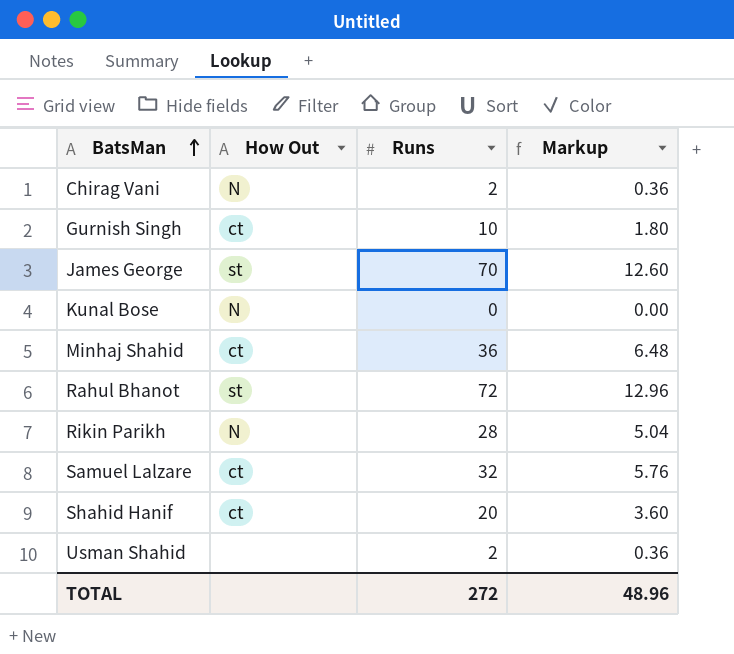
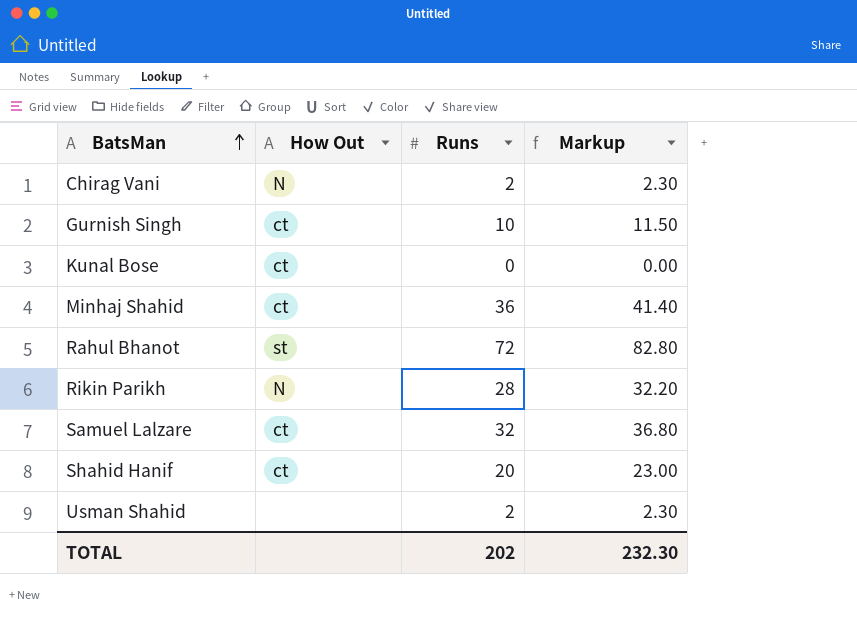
column Markup | formula: [Runs] * 0.18 -> [Runs] * 1.15
row James George: st | 70 | 12.60 -> none
Kunal Bose | How Out: N -> ct
TOTAL | Runs: 272 -> 202
TOTAL | Markup: 48.96 -> 232.30

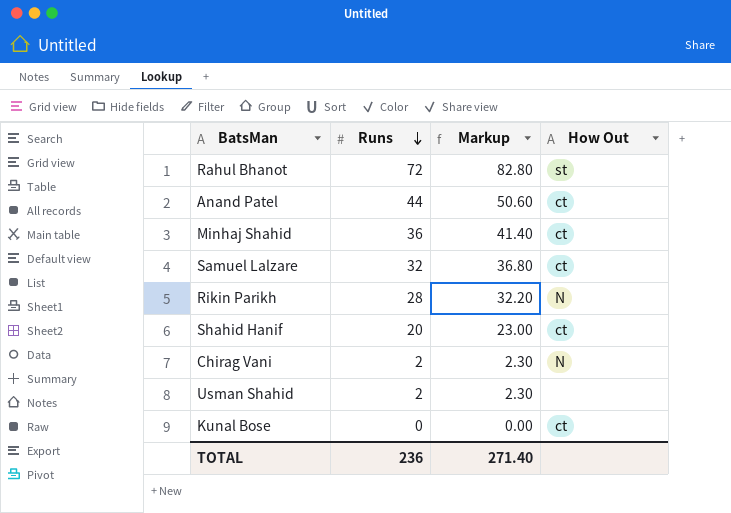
row order: BatsMan ascending -> Runs descending
column How Out | position: 2 -> 4
row Gurnish Singh: ct | 10 | 11.50 -> none
row Anand Patel: none -> 44 | 50.60 | ct
TOTAL | Runs: 202 -> 236
TOTAL | Markup: 232.30 -> 271.40

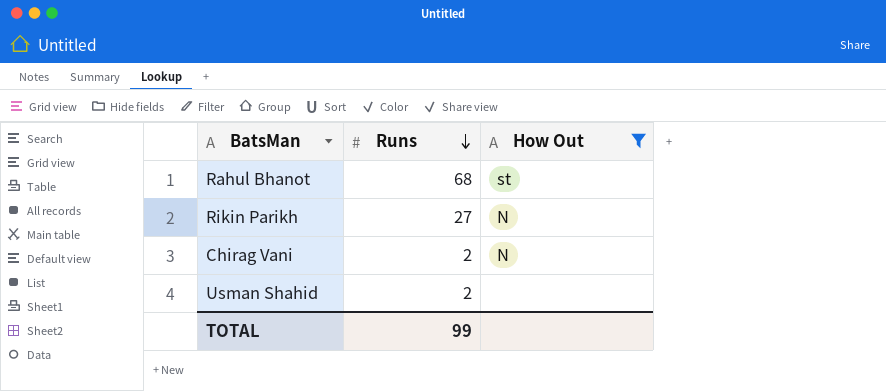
filter: none -> How Out != ct
column Markup | formula: [Runs] * 1.15 -> none
Rahul Bhanot | Runs: 72 -> 68
Rikin Parikh | Runs: 28 -> 27
TOTAL | Runs: 236 -> 99

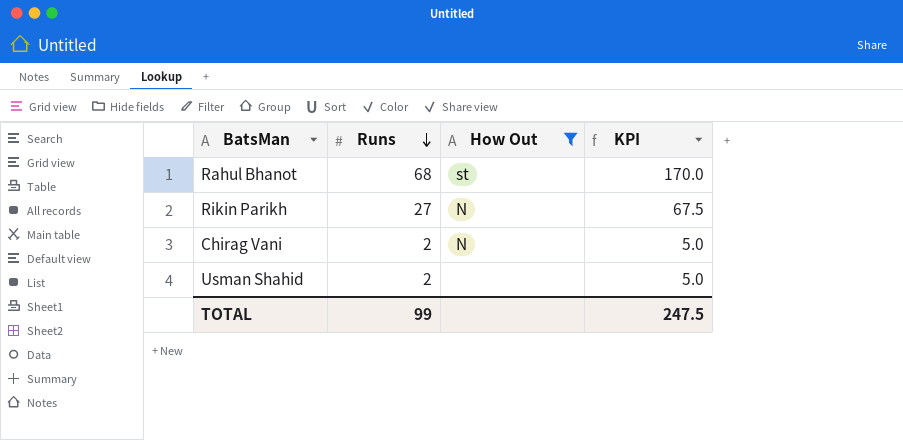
column KPI | formula: none -> [Runs] * 2.5

